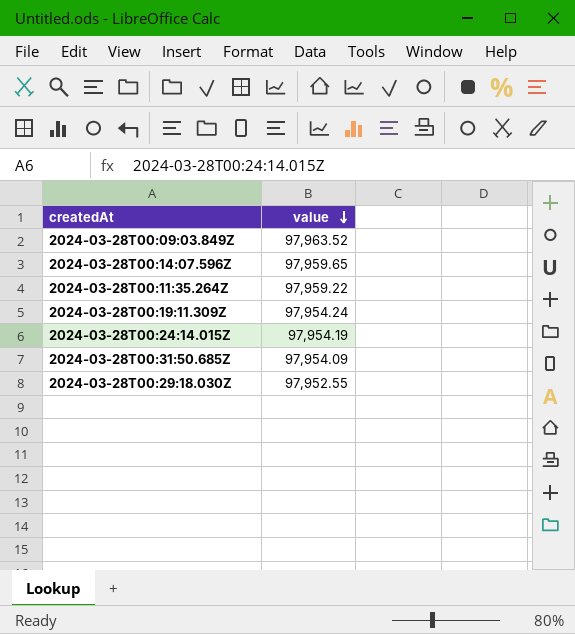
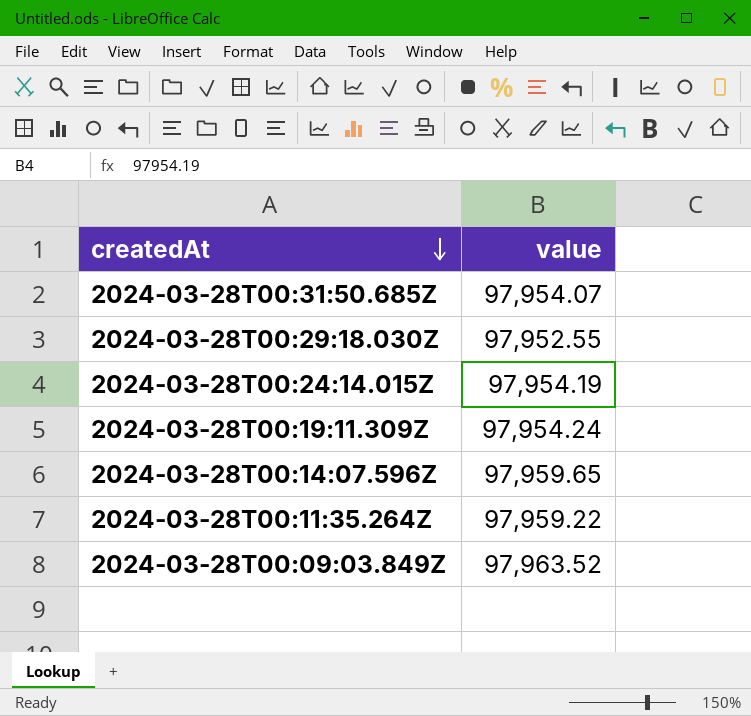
row order: value descending -> createdAt descending
2024-03-28T00:31:50.685Z | value: 97,954.09 -> 97,954.07

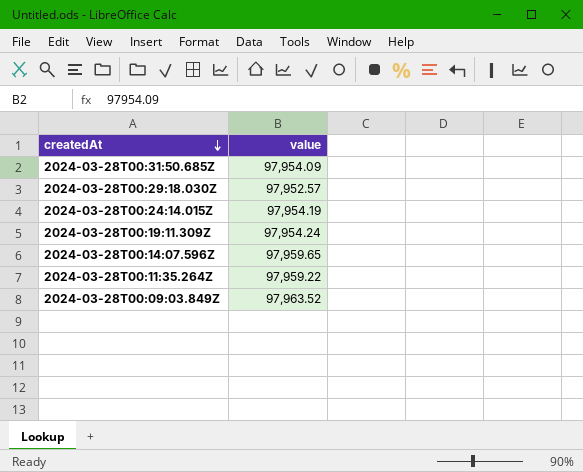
2024-03-28T00:31:50.685Z | value: 97,954.07 -> 97,954.09
2024-03-28T00:29:18.030Z | value: 97,952.55 -> 97,952.57

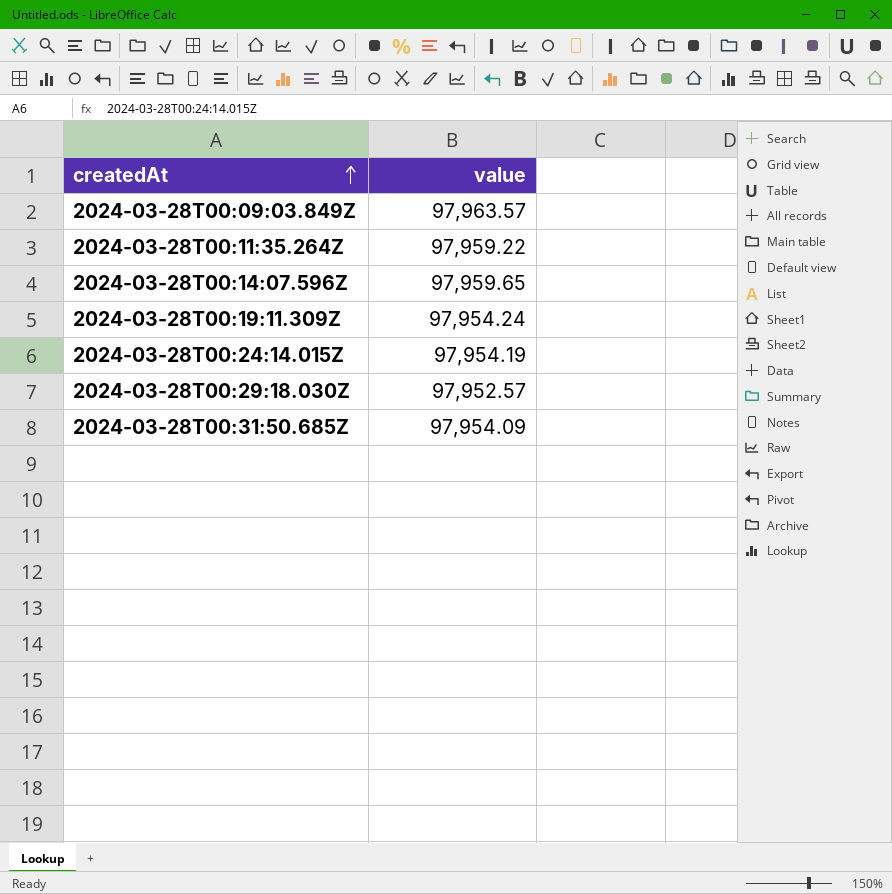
row order: createdAt descending -> createdAt ascending
2024-03-28T00:09:03.849Z | value: 97,963.52 -> 97,963.57

